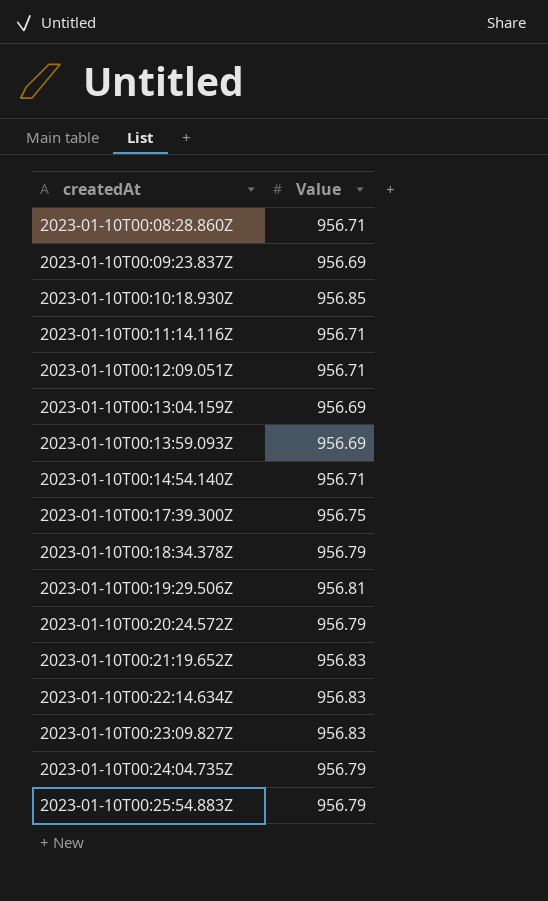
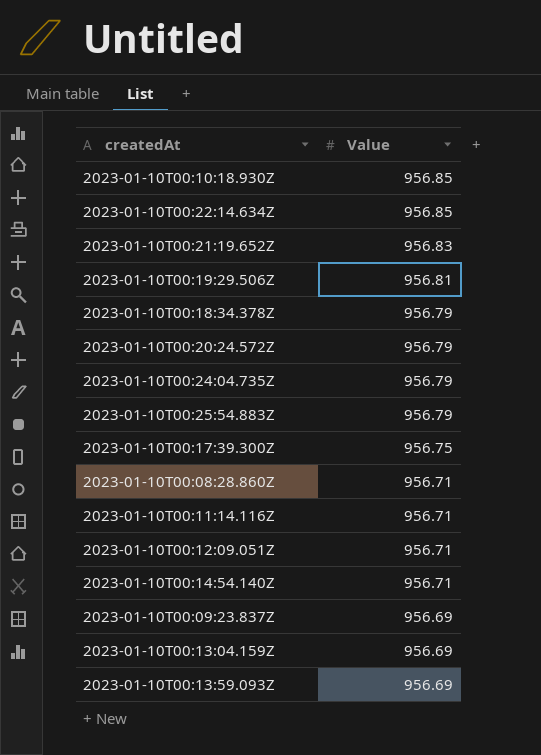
row order: createdAt ascending -> Value descending
row 2023-01-10T00:23:09.827Z: 956.83 -> none
2023-01-10T00:22:14.634Z | Value: 956.83 -> 956.85

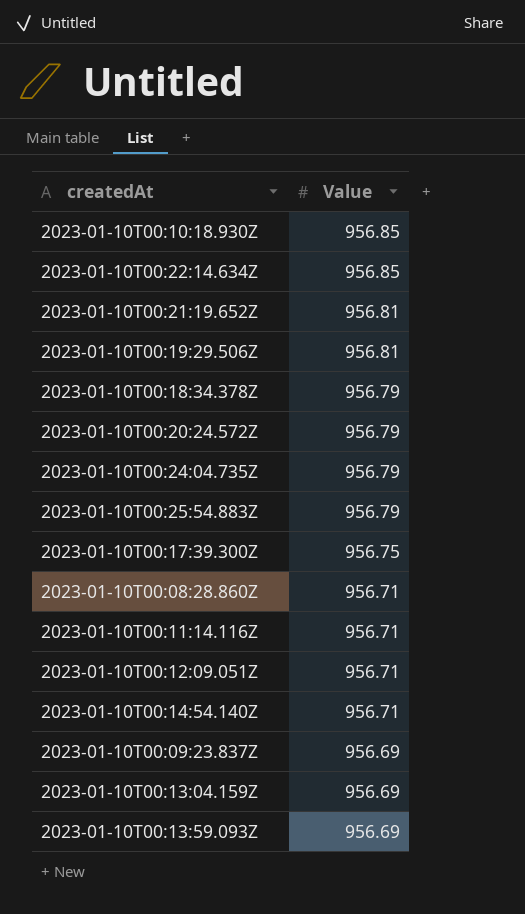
2023-01-10T00:21:19.652Z | Value: 956.83 -> 956.81

